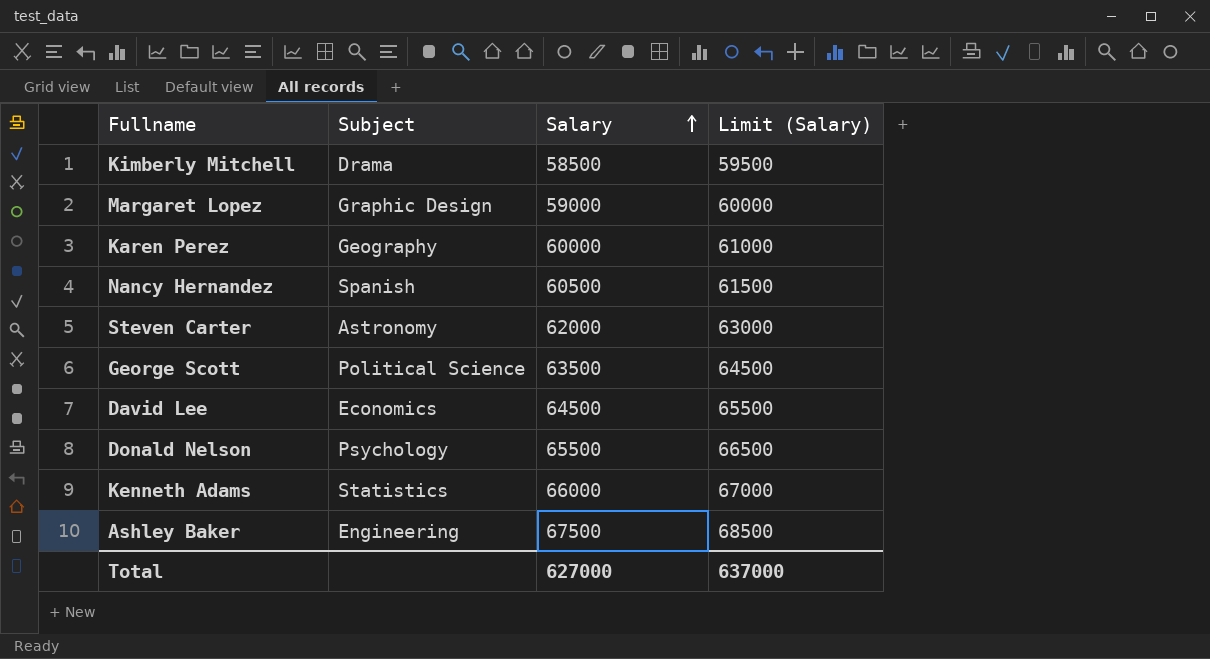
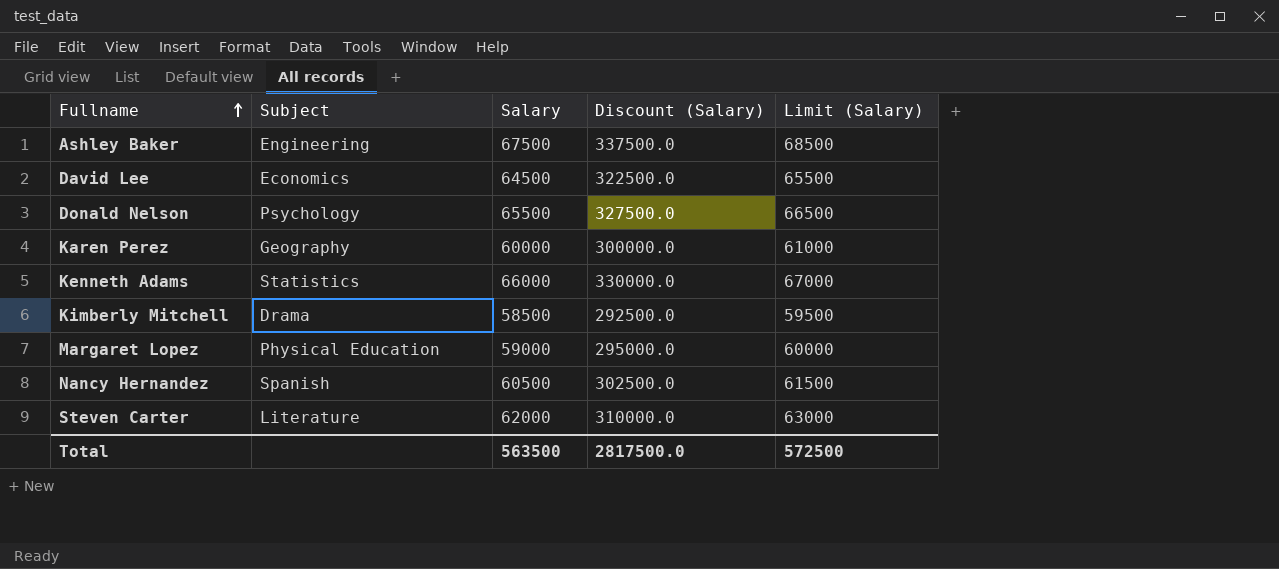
row order: Salary ascending -> Fullname ascending
column Discount (Salary) | formula: none -> [Salary] * 5
row George Scott: Political Science | 63500 | 64500 -> none
Margaret Lopez | Subject: Graphic Design -> Physical Education
Steven Carter | Subject: Astronomy -> Literature
Total | Salary: 627000 -> 563500
Total | Limit (Salary): 637000 -> 572500

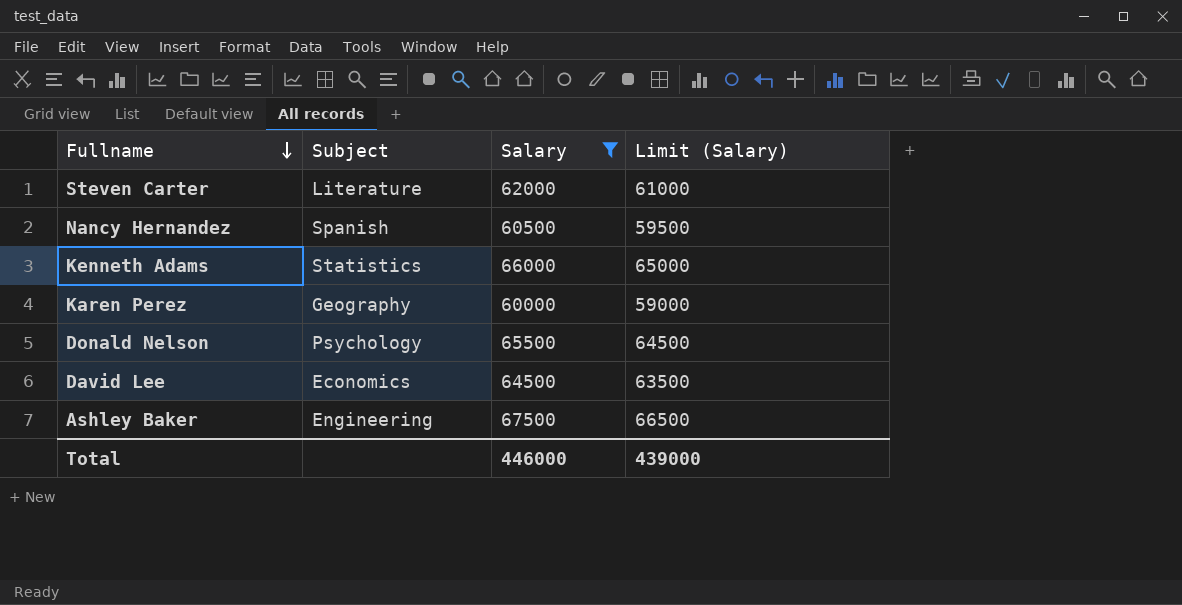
filter: none -> Salary >= 60000
row order: Fullname ascending -> Fullname descending
column Discount (Salary) | formula: [Salary] * 5 -> none
column Limit (Salary) | formula: [Salary] + 1000 -> [Salary] - 1000
Total | Salary: 563500 -> 446000
Total | Limit (Salary): 572500 -> 439000

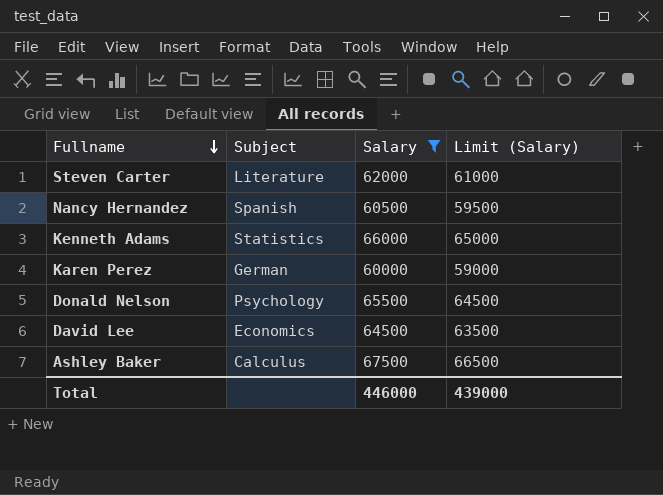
Karen Perez | Subject: Geography -> German
Ashley Baker | Subject: Engineering -> Calculus

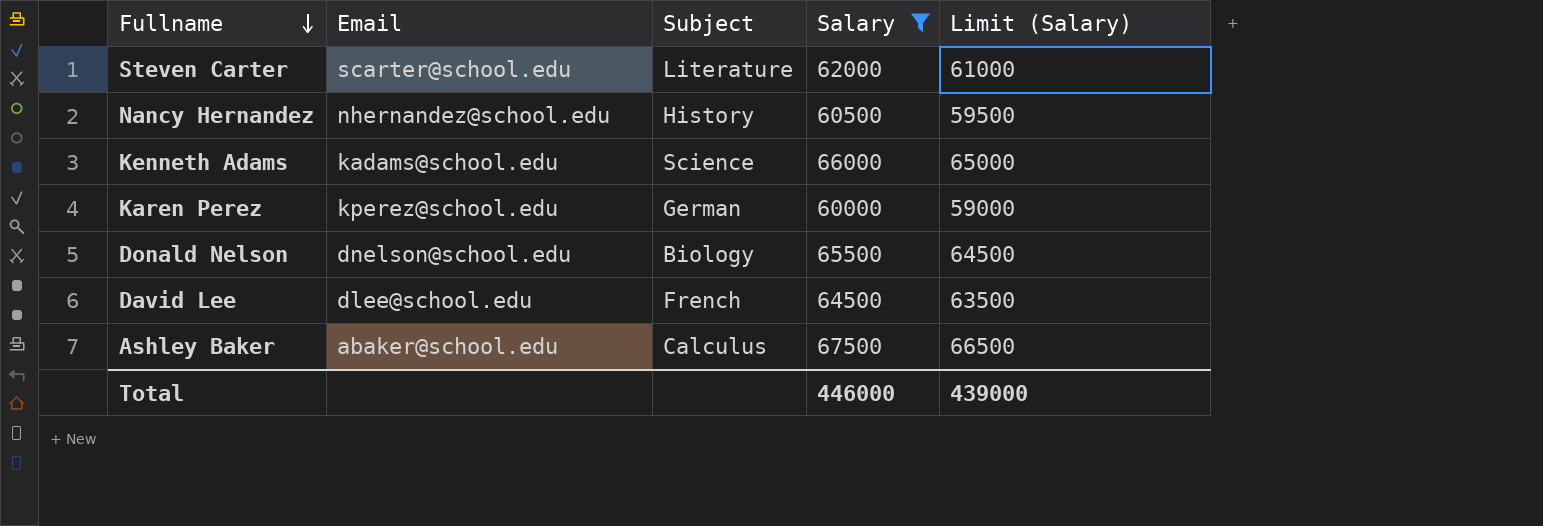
column Email | position: none -> 2
Nancy Hernandez | Subject: Spanish -> History
Kenneth Adams | Subject: Statistics -> Science
Donald Nelson | Subject: Psychology -> Biology
David Lee | Subject: Economics -> French

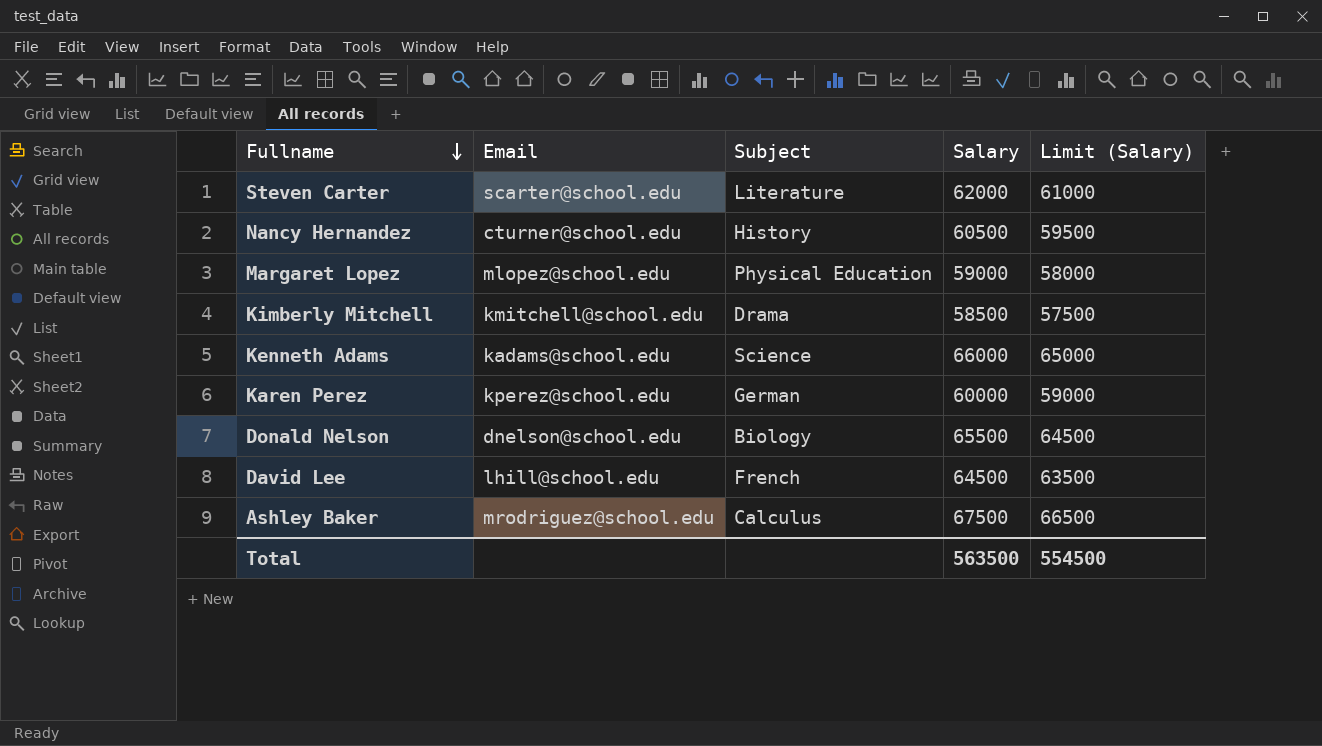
filter: Salary >= 60000 -> none
Nancy Hernandez | Email: nhernandez@school.edu -> cturner@school.edu
David Lee | Email: dlee@school.edu -> lhill@school.edu
Ashley Baker | Email: abaker@school.edu -> mrodriguez@school.edu
Total | Salary: 446000 -> 563500
Total | Limit (Salary): 439000 -> 554500

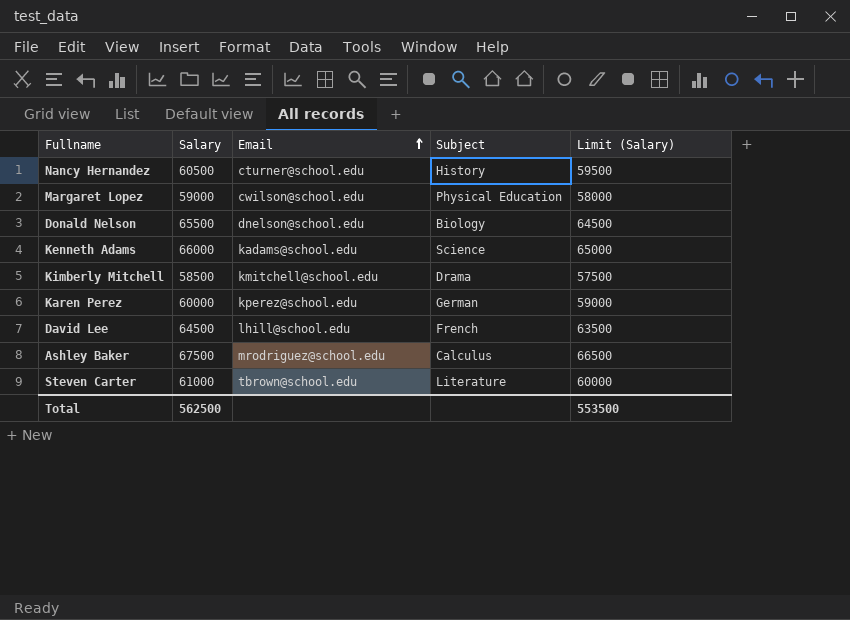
row order: Fullname descending -> Email ascending
column Salary | position: 4 -> 2
Margaret Lopez | Email: mlopez@school.edu -> cwilson@school.edu
Steven Carter | Salary: 62000 -> 61000
Steven Carter | Email: scarter@school.edu -> tbrown@school.edu
Steven Carter | Limit (Salary): 61000 -> 60000
Total | Salary: 563500 -> 562500
Total | Limit (Salary): 554500 -> 553500

